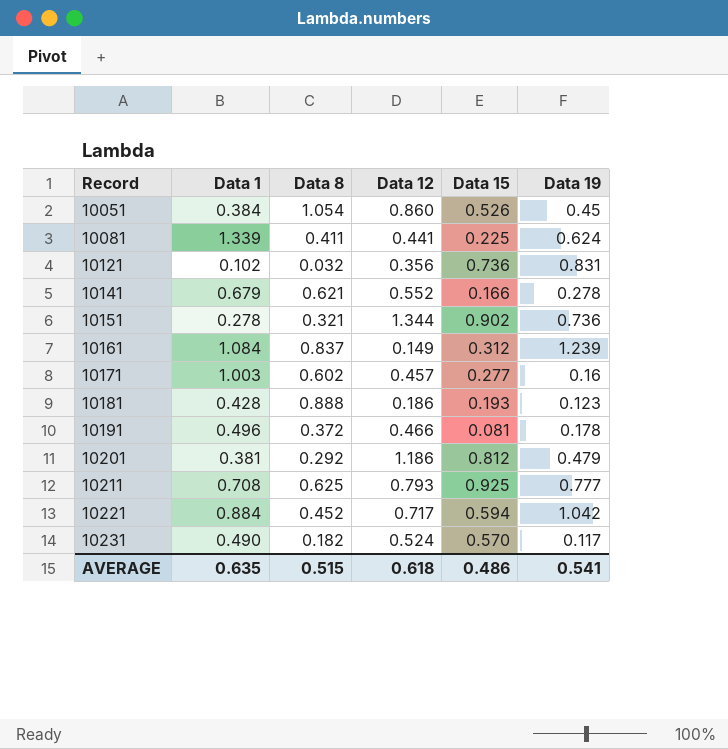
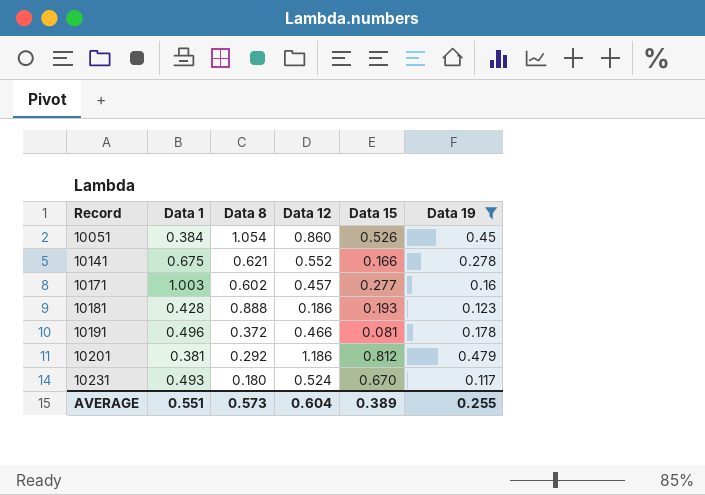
filter: none -> Data 19 <= 0.479
10141 | Data 1: 0.679 -> 0.675
10231 | Data 1: 0.490 -> 0.493
10231 | Data 8: 0.182 -> 0.180
10231 | Data 15: 0.570 -> 0.670
AVERAGE | Data 1: 0.635 -> 0.551
AVERAGE | Data 8: 0.515 -> 0.573
AVERAGE | Data 12: 0.618 -> 0.604
AVERAGE | Data 15: 0.486 -> 0.389
AVERAGE | Data 19: 0.541 -> 0.255

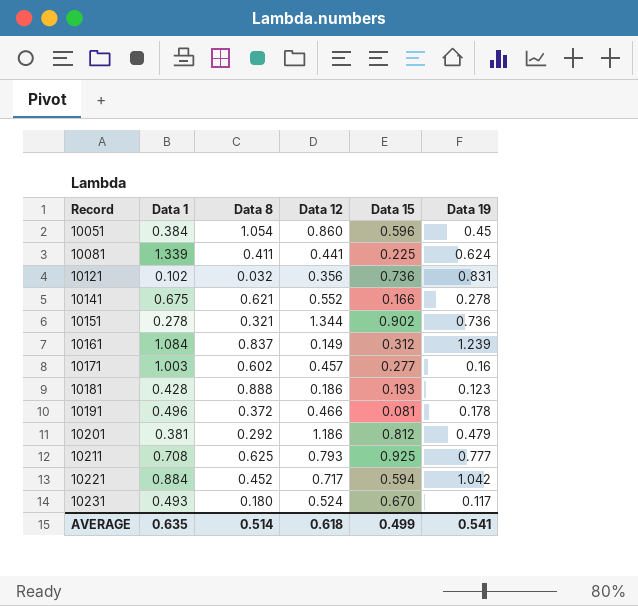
filter: Data 19 <= 0.479 -> none
10051 | Data 15: 0.526 -> 0.596
AVERAGE | Data 1: 0.551 -> 0.635
AVERAGE | Data 8: 0.573 -> 0.514
AVERAGE | Data 12: 0.604 -> 0.618
AVERAGE | Data 15: 0.389 -> 0.499
AVERAGE | Data 19: 0.255 -> 0.541

